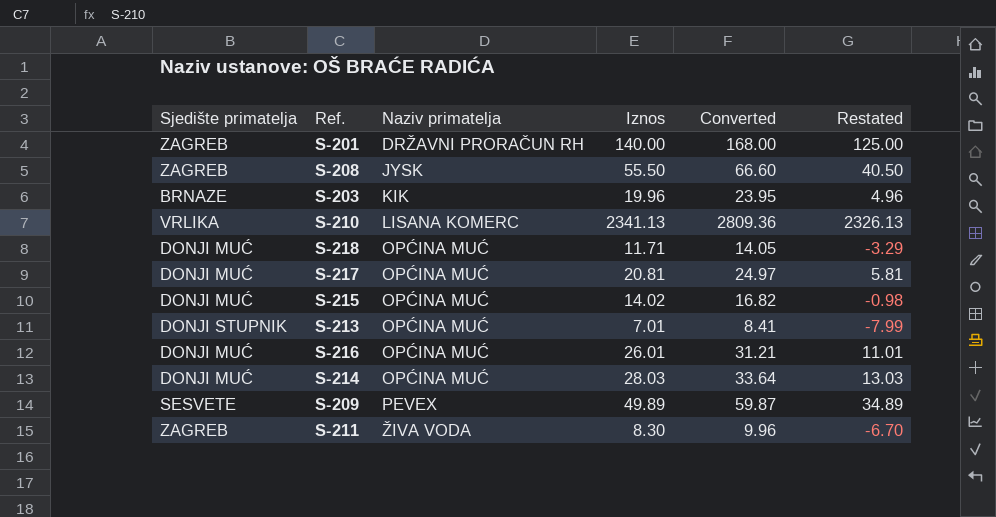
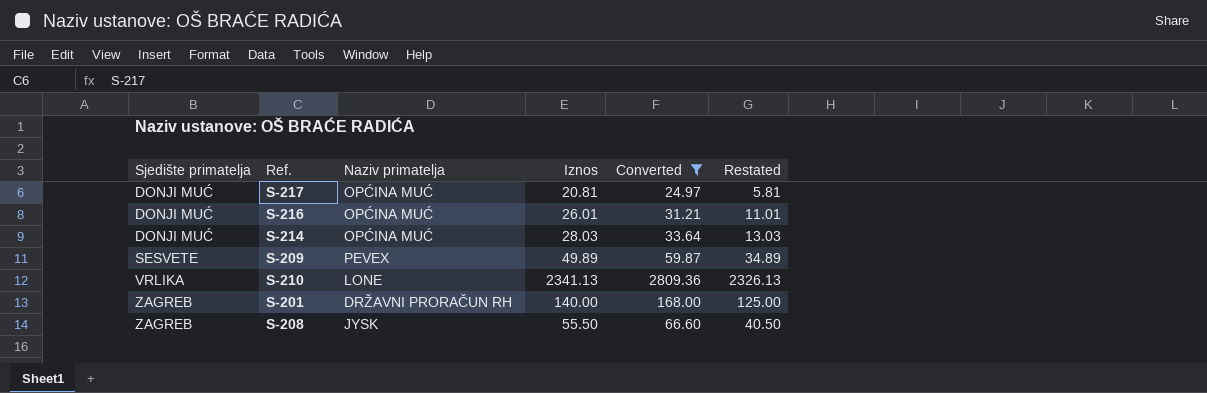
filter: none -> Converted >= 24.97
row order: Naziv primatelja ascending -> Sjedište primatelja ascending
S-210 | Naziv primatelja: LISANA KOMERC -> LONE

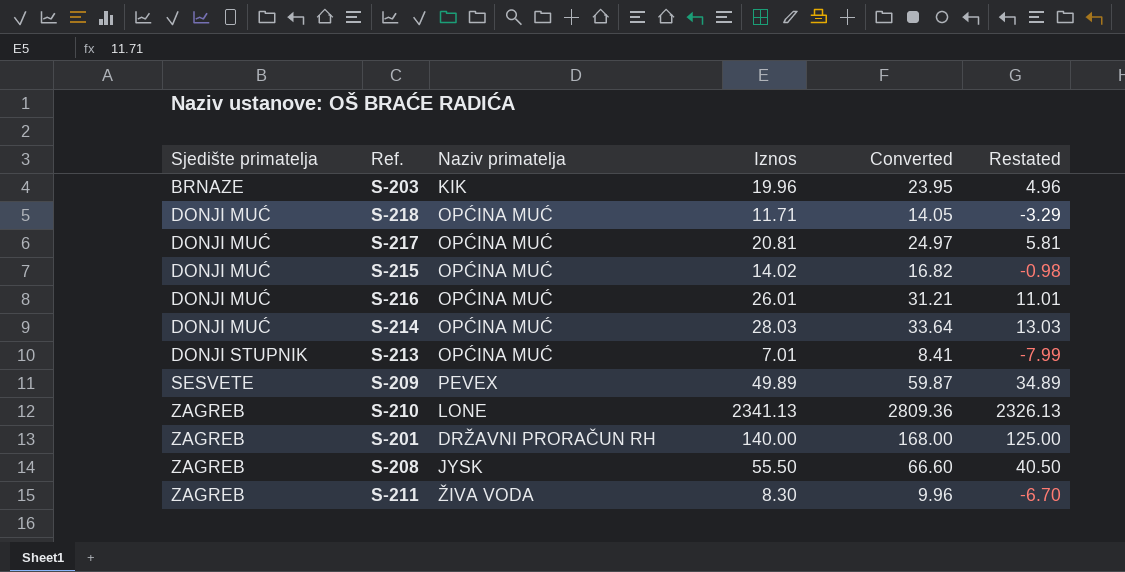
filter: Converted >= 24.97 -> none
S-210 | Sjedište primatelja: VRLIKA -> ZAGREB

